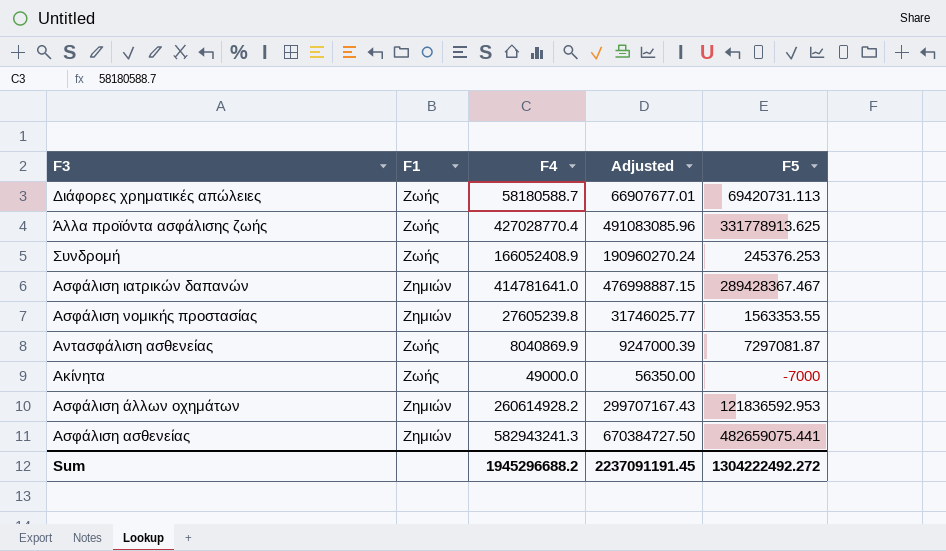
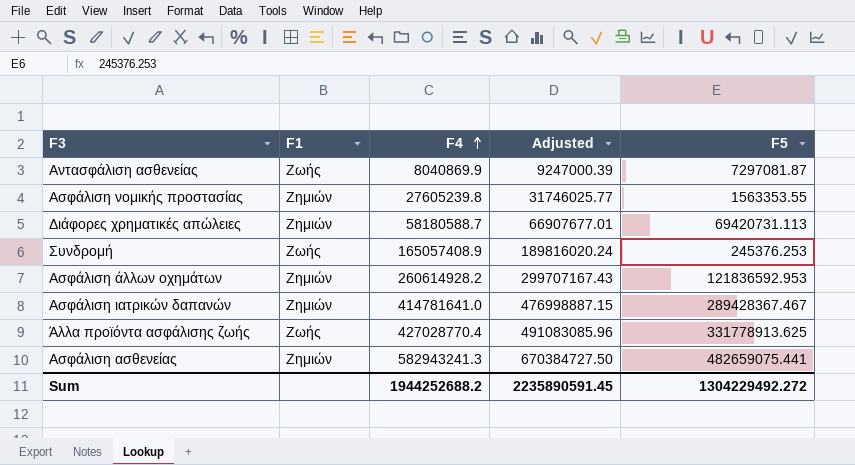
row order: none -> F4 ascending
row Ακίνητα: Ζωής | 49000.0 | 56350.00 | -7000 -> none
Διάφορες χρηματικές απώλειες | F1: Ζωής -> Ζημιών
Συνδρομή | F4: 166052408.9 -> 165057408.9
Συνδρομή | Adjusted: 190960270.24 -> 189816020.24
Sum | F4: 1945296688.2 -> 1944252688.2
Sum | Adjusted: 2237091191.45 -> 2235890591.45
Sum | F5: 1304222492.272 -> 1304229492.272

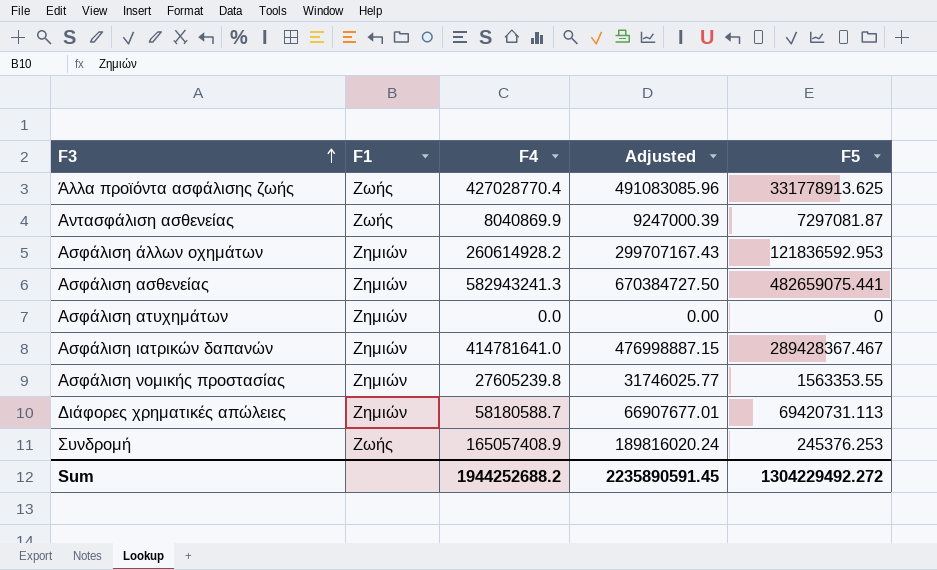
row order: F4 ascending -> F3 ascending
row Ασφάλιση ατυχημάτων: none -> Ζημιών | 0.0 | 0.00 | 0

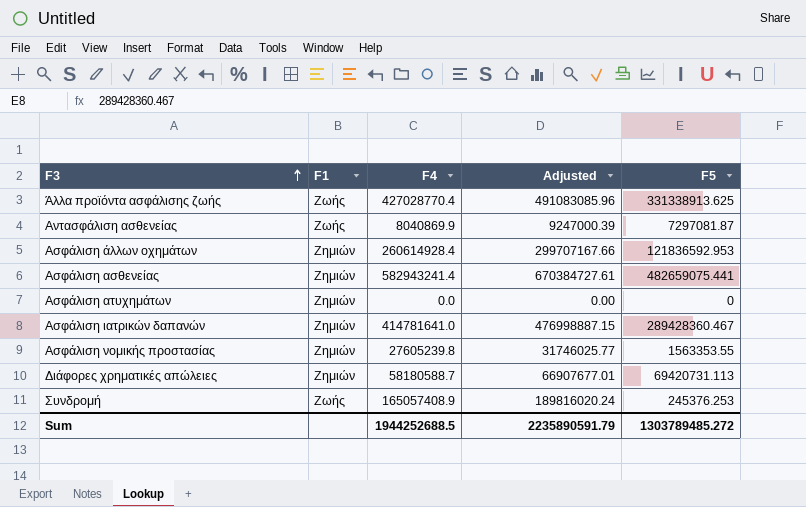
Άλλα προϊόντα ασφάλισης ζωής | F5: 331778913.625 -> 331338913.625
Ασφάλιση άλλων οχημάτων | F4: 260614928.2 -> 260614928.4
Ασφάλιση άλλων οχημάτων | Adjusted: 299707167.43 -> 299707167.66
Ασφάλιση ασθενείας | F4: 582943241.3 -> 582943241.4
Ασφάλιση ασθενείας | Adjusted: 670384727.50 -> 670384727.61
Ασφάλιση ιατρικών δαπανών | F5: 289428367.467 -> 289428360.467
Sum | F4: 1944252688.2 -> 1944252688.5
Sum | Adjusted: 2235890591.45 -> 2235890591.79
Sum | F5: 1304229492.272 -> 1303789485.272

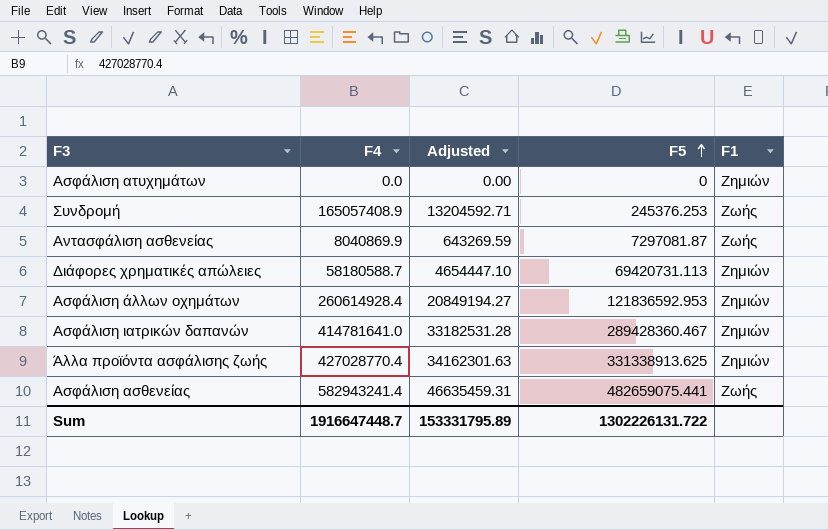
row order: F3 ascending -> F5 ascending
column Adjusted | formula: [F4] * 1.15 -> [F4] * 0.08
column F1 | position: 2 -> 5
row Ασφάλιση νομικής προστασίας: Ζημιών | 27605239.8 | 31746025.77 | 1563353.55 -> none
Άλλα προϊόντα ασφάλισης ζωής | F1: Ζωής -> Ζημιών
Ασφάλιση ασθενείας | F1: Ζημιών -> Ζωής
Sum | F4: 1944252688.5 -> 1916647448.7
Sum | Adjusted: 2235890591.79 -> 153331795.89
Sum | F5: 1303789485.272 -> 1302226131.722

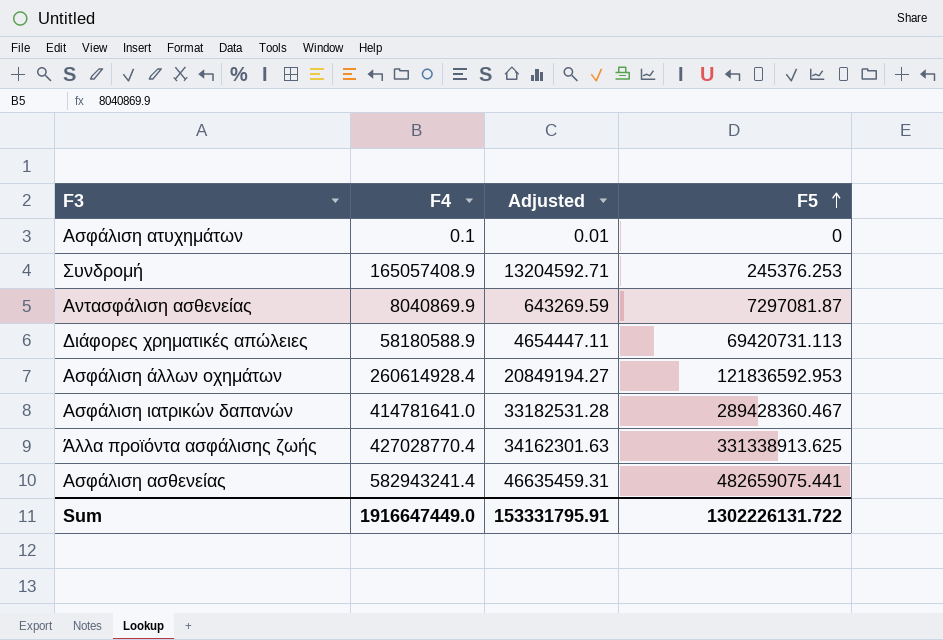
column F1 | position: 5 -> none
Ασφάλιση ατυχημάτων | F4: 0.0 -> 0.1
Ασφάλιση ατυχημάτων | Adjusted: 0.00 -> 0.01
Διάφορες χρηματικές απώλειες | F4: 58180588.7 -> 58180588.9
Διάφορες χρηματικές απώλειες | Adjusted: 4654447.10 -> 4654447.11
Sum | F4: 1916647448.7 -> 1916647449.0
Sum | Adjusted: 153331795.89 -> 153331795.91

